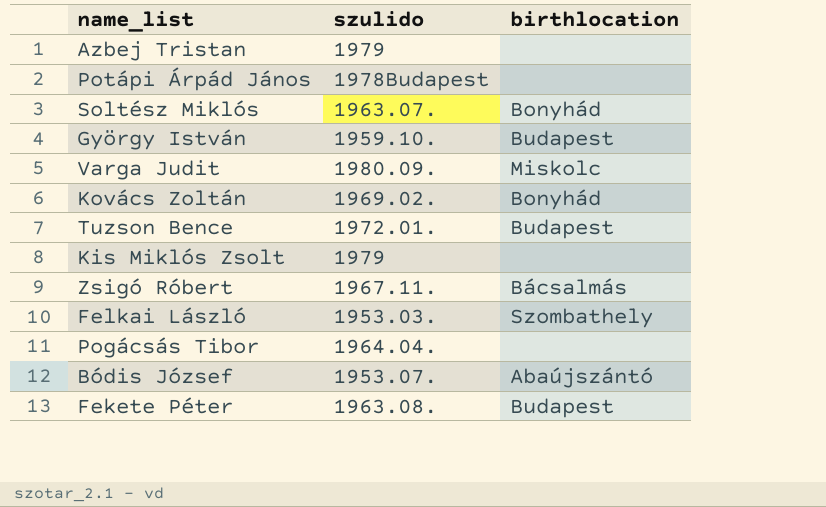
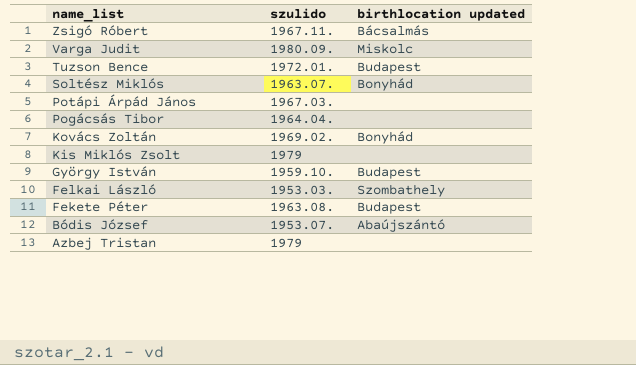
row order: none -> name_list descending
column name: birthlocation -> birthlocation updated
Potápi Árpád János | szulido: 1978Budapest -> 1967.03.

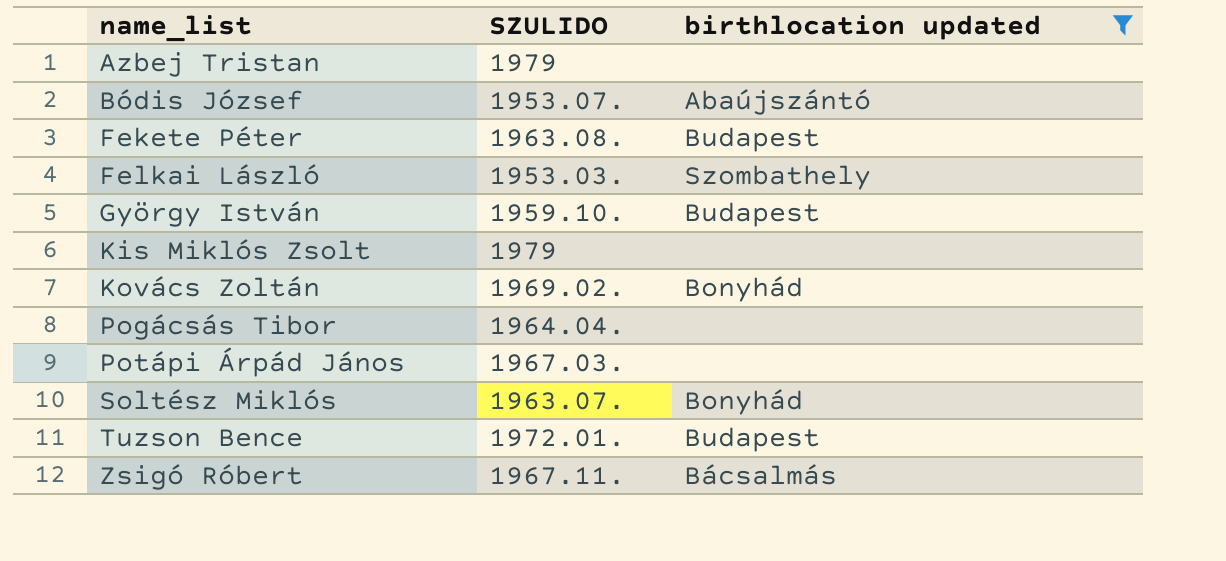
filter: none -> birthlocation updated != Miskolc
row order: name_list descending -> name_list ascending
column name: szulido -> SZULIDO

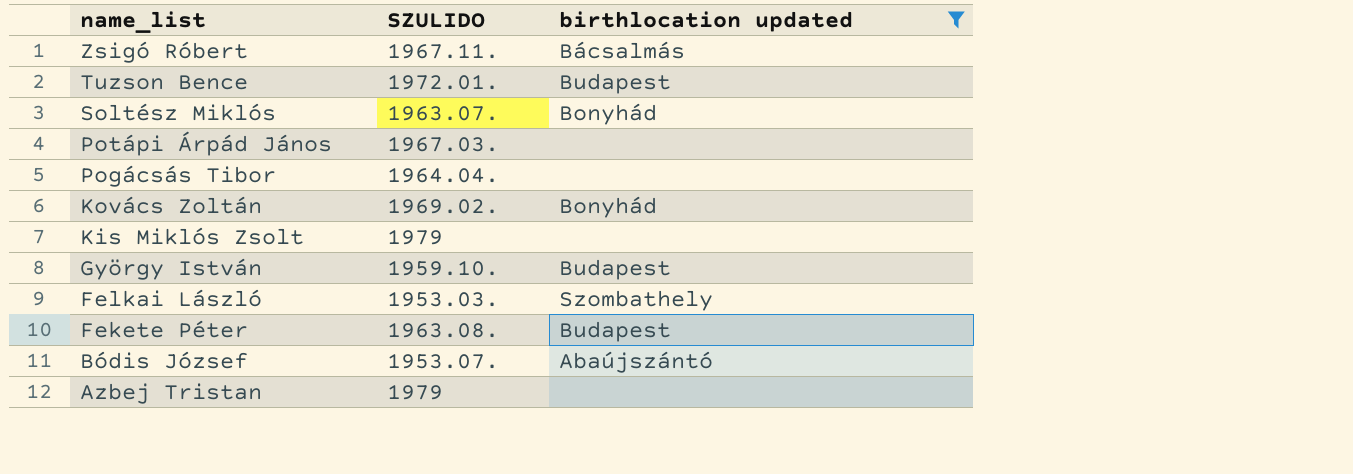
row order: name_list ascending -> name_list descending

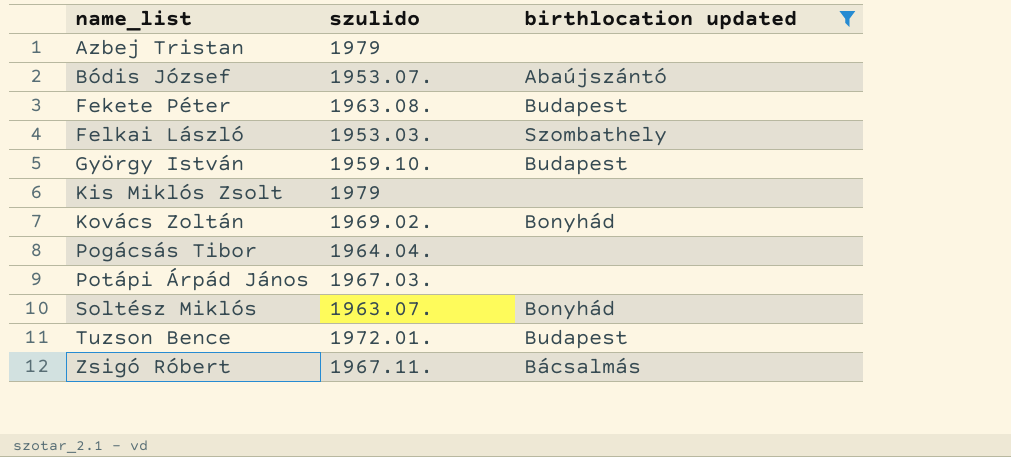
row order: name_list descending -> name_list ascending
column name: SZULIDO -> szulido

